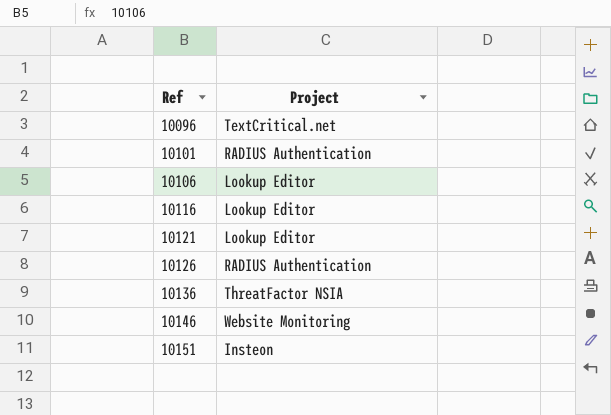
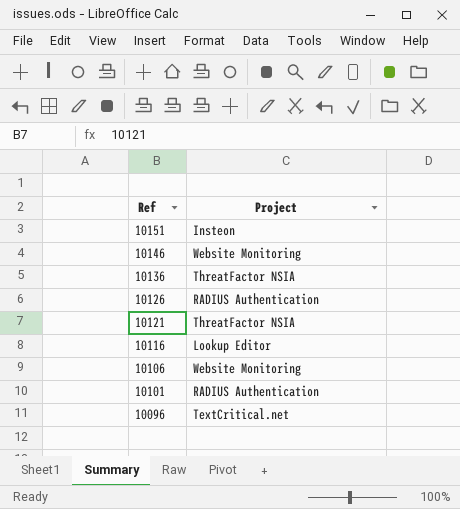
row order: Ref ascending -> Ref descending
10121 | Project: Lookup Editor -> ThreatFactor NSIA
10106 | Project: Lookup Editor -> Website Monitoring

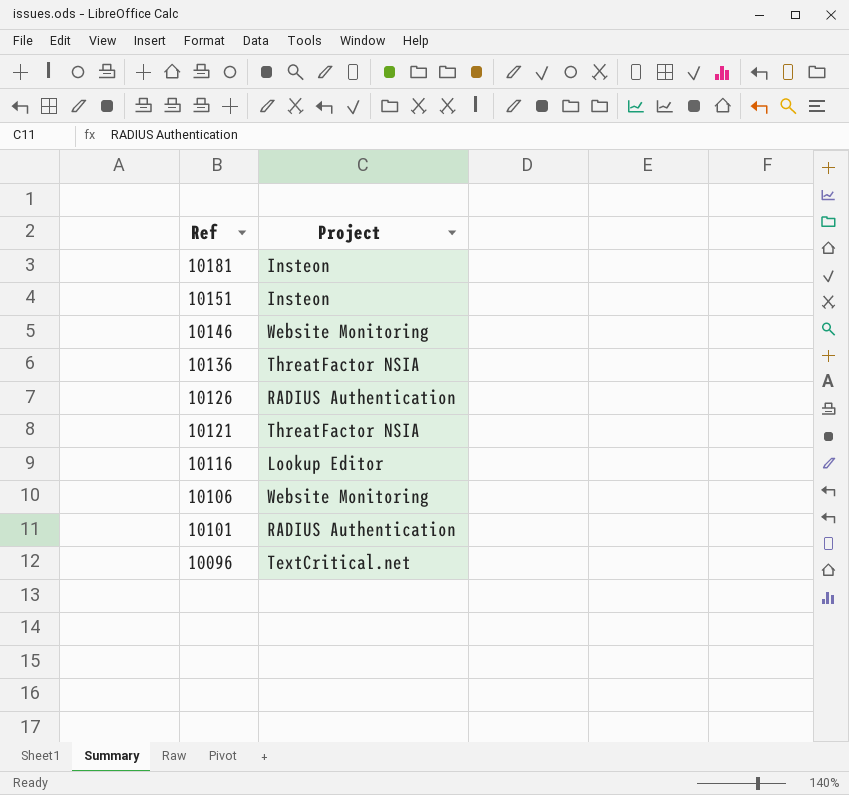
row 10181: none -> Insteon

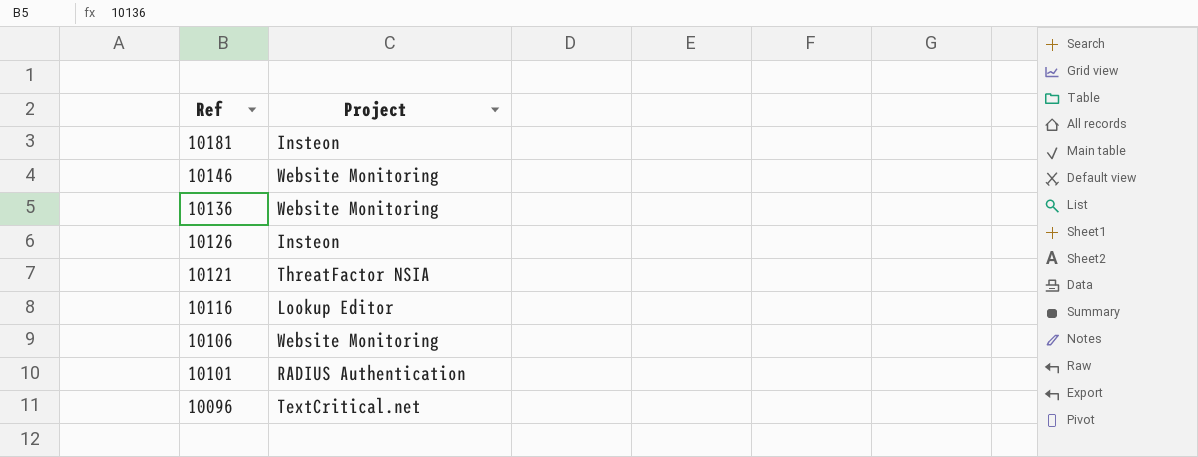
row 10151: Insteon -> none
10136 | Project: ThreatFactor NSIA -> Website Monitoring
10126 | Project: RADIUS Authentication -> Insteon

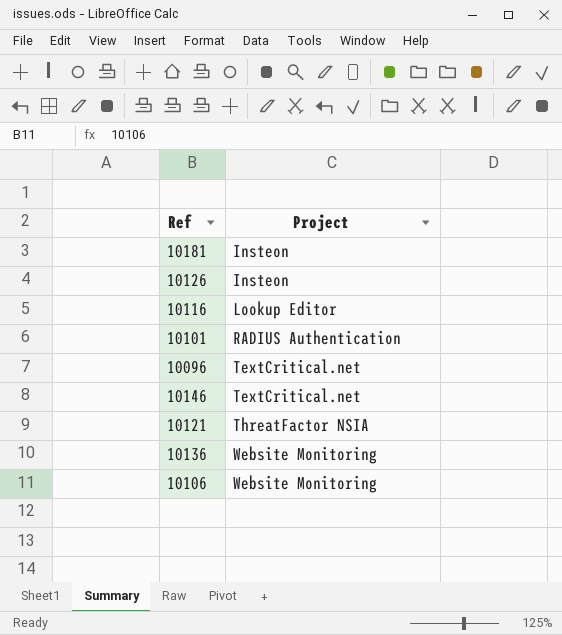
row order: Ref descending -> Project ascending
10146 | Project: Website Monitoring -> TextCritical.net

